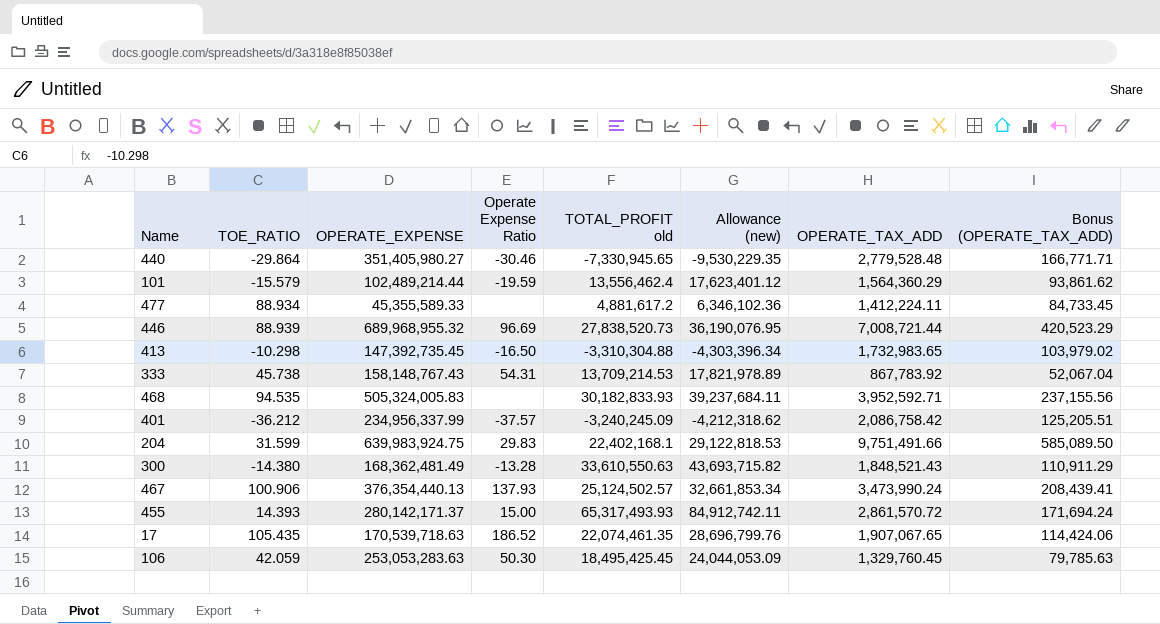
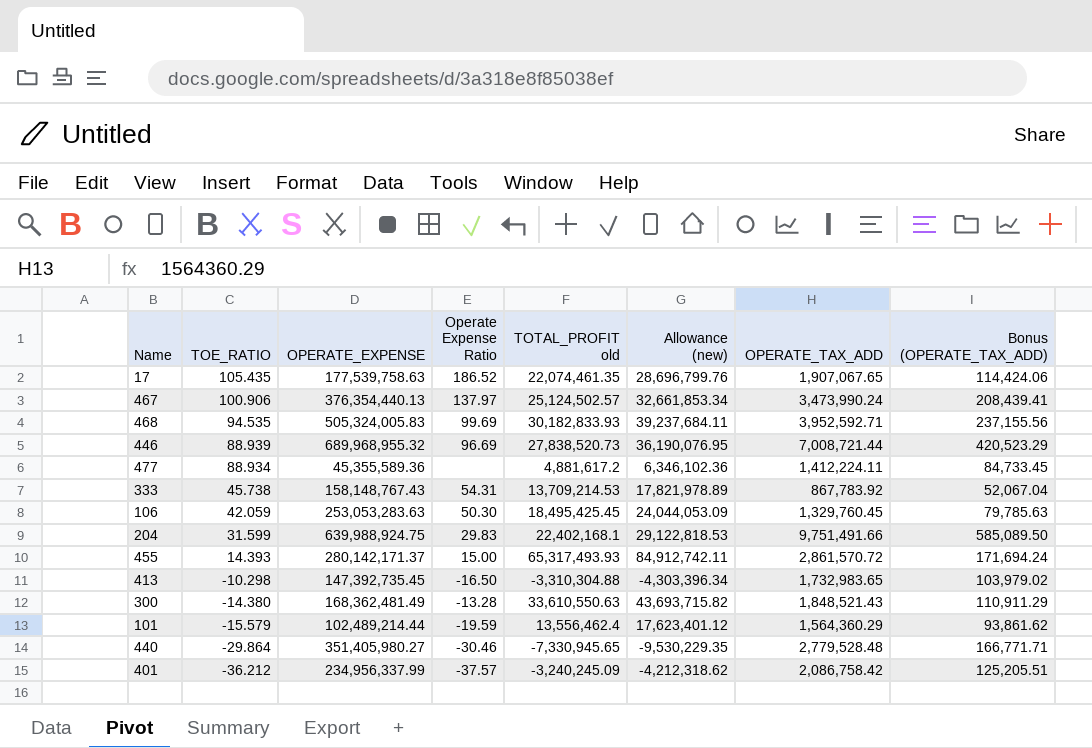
row order: none -> TOE_RATIO descending
17 | OPERATE_EXPENSE: 170,539,718.63 -> 177,539,758.63
467 | Operate Expense Ratio: 137.93 -> 137.97
468 | Operate Expense Ratio: none -> 99.69
477 | OPERATE_EXPENSE: 45,355,589.33 -> 45,355,589.36
204 | OPERATE_EXPENSE: 639,983,924.75 -> 639,988,924.75

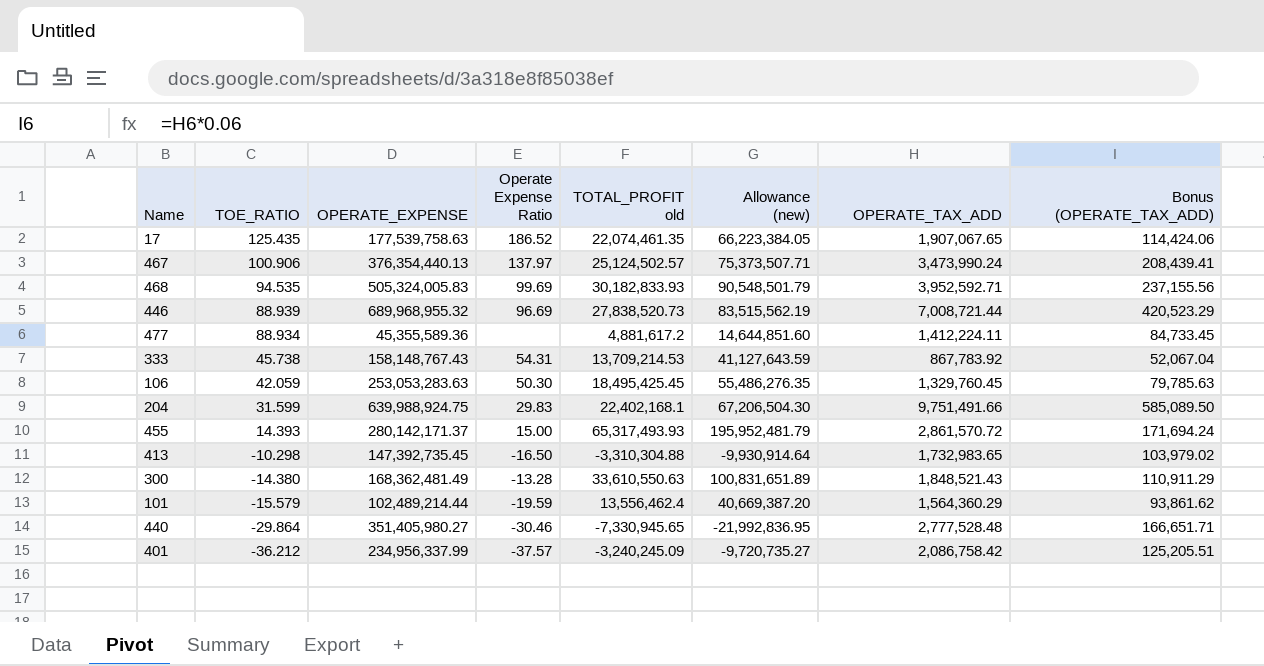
column Allowance (new) | formula: [TOTAL_PROFIT old] * 1.3 -> [TOTAL_PROFIT old] * 3
17 | TOE_RATIO: 105.435 -> 125.435
440 | OPERATE_TAX_ADD: 2,779,528.48 -> 2,777,528.48
440 | Bonus (OPERATE_TAX_ADD): 166,771.71 -> 166,651.71

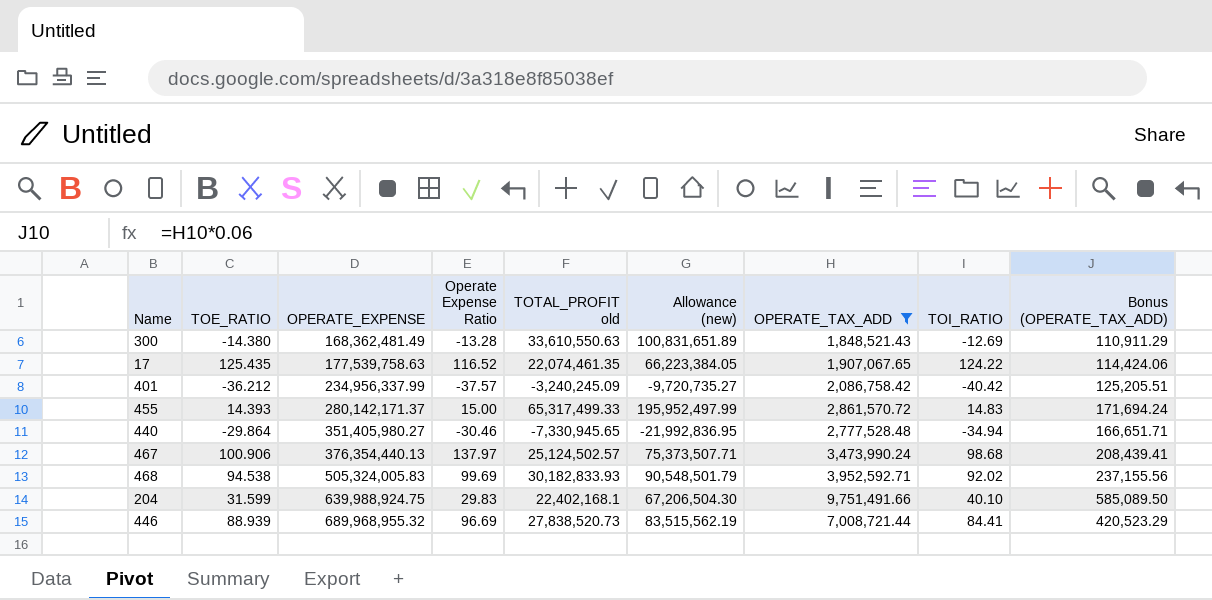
filter: none -> OPERATE_TAX_ADD >= 1,848,521.43
row order: TOE_RATIO descending -> OPERATE_EXPENSE ascending
column TOI_RATIO | position: none -> 8
17 | Operate Expense Ratio: 186.52 -> 116.52
455 | TOTAL_PROFIT old: 65,317,493.93 -> 65,317,499.33
455 | Allowance (new): 195,952,481.79 -> 195,952,497.99
468 | TOE_RATIO: 94.535 -> 94.538

